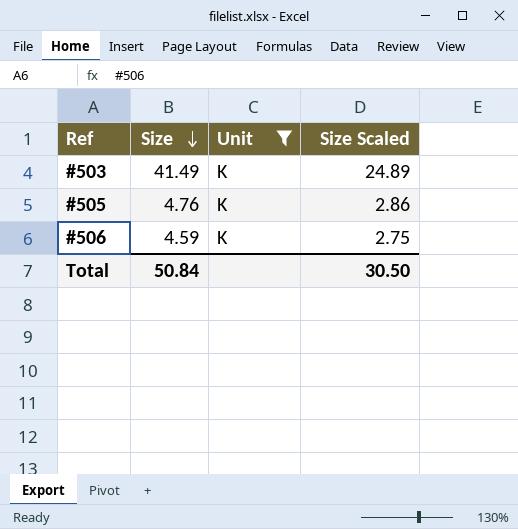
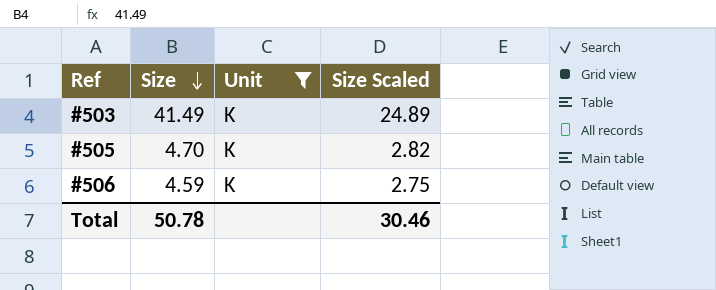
#505 | Size: 4.76 -> 4.70
#505 | Size Scaled: 2.86 -> 2.82
Total | Size: 50.84 -> 50.78
Total | Size Scaled: 30.50 -> 30.46

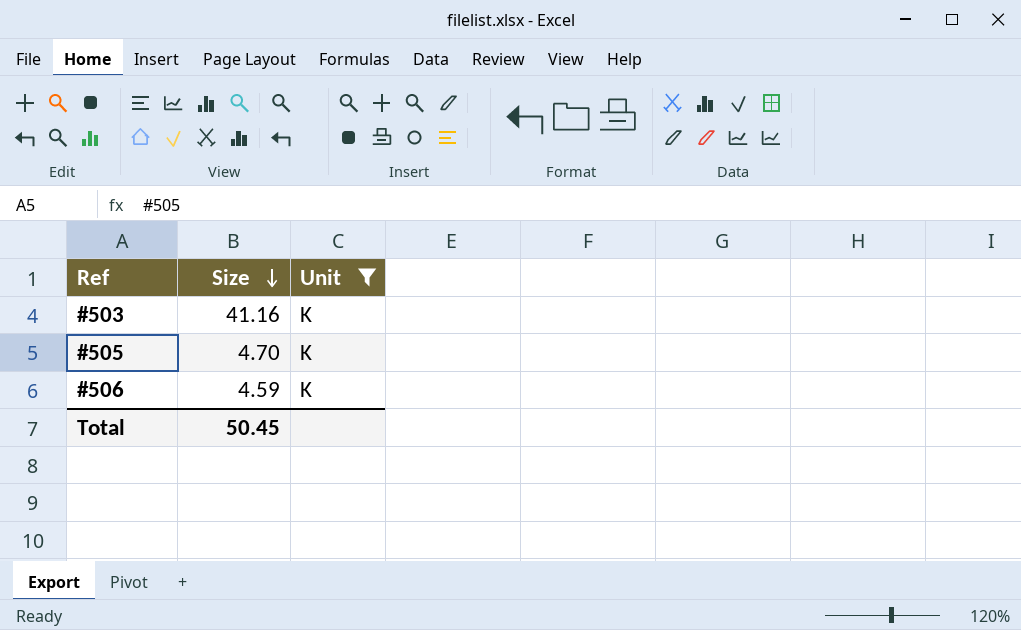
column Size Scaled | formula: [Size] * 0.6 -> none
#503 | Size: 41.49 -> 41.16
Total | Size: 50.78 -> 50.45

